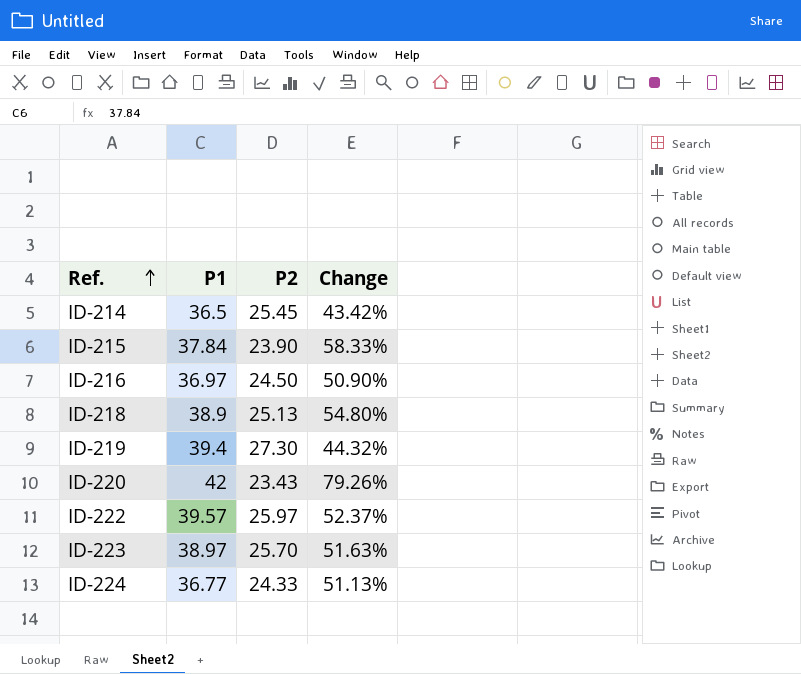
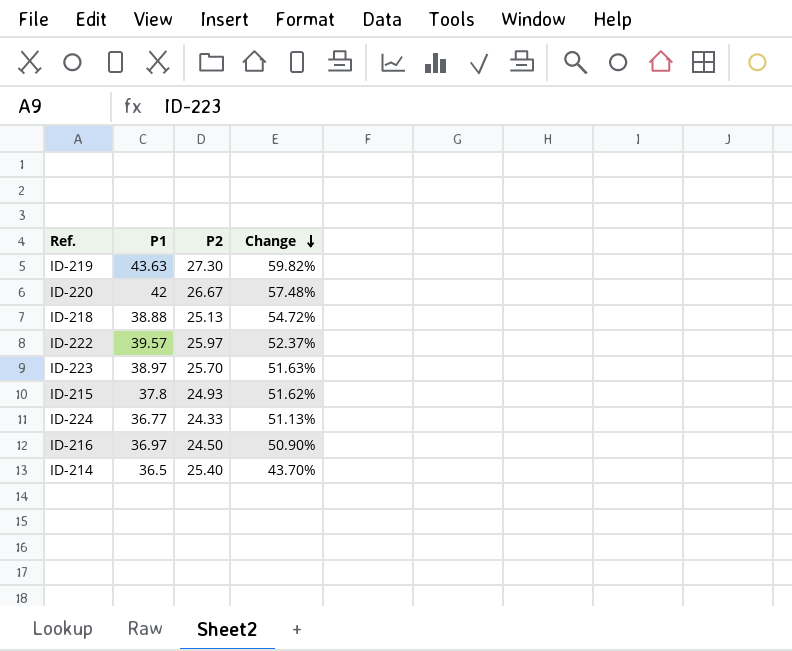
row order: Ref. ascending -> Change descending
ID-219 | P1: 39.4 -> 43.63
ID-219 | Change: 44.32% -> 59.82%
ID-220 | P2: 23.43 -> 26.67
ID-220 | Change: 79.26% -> 57.48%
ID-218 | P1: 38.9 -> 38.88
ID-218 | Change: 54.80% -> 54.72%
ID-215 | P1: 37.84 -> 37.8
ID-215 | P2: 23.90 -> 24.93
ID-215 | Change: 58.33% -> 51.62%
ID-214 | P2: 25.45 -> 25.40
ID-214 | Change: 43.42% -> 43.70%

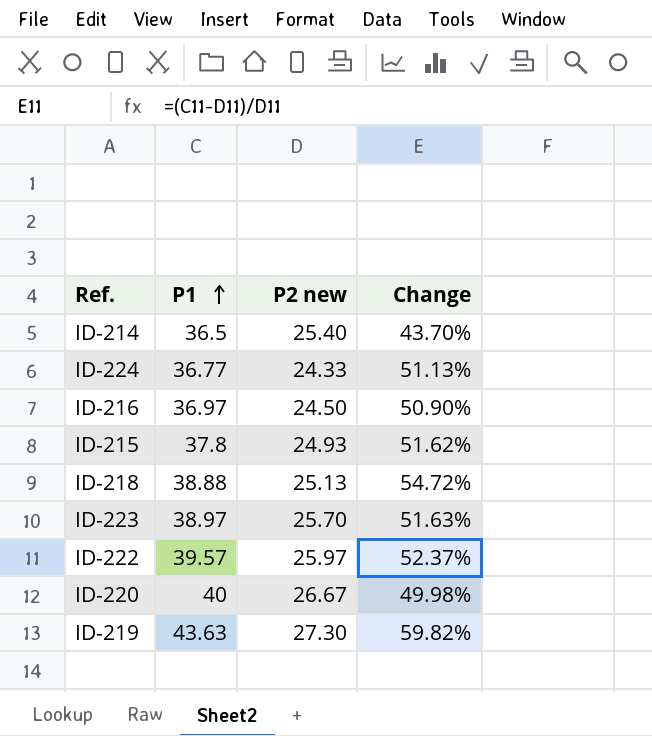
row order: Change descending -> P1 ascending
column name: P2 -> P2 new
ID-220 | P1: 42 -> 40
ID-220 | Change: 57.48% -> 49.98%

